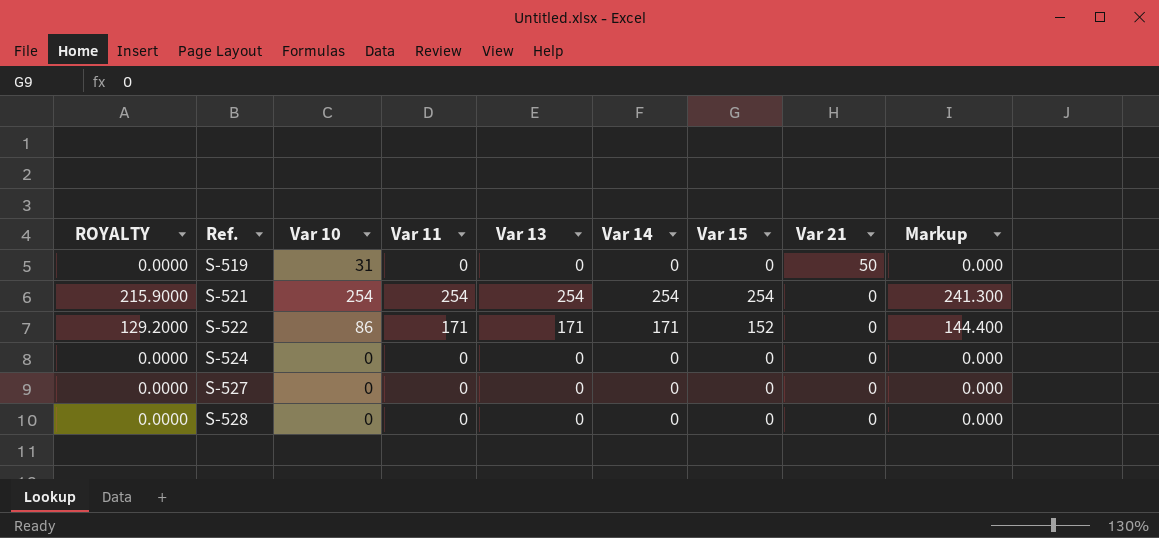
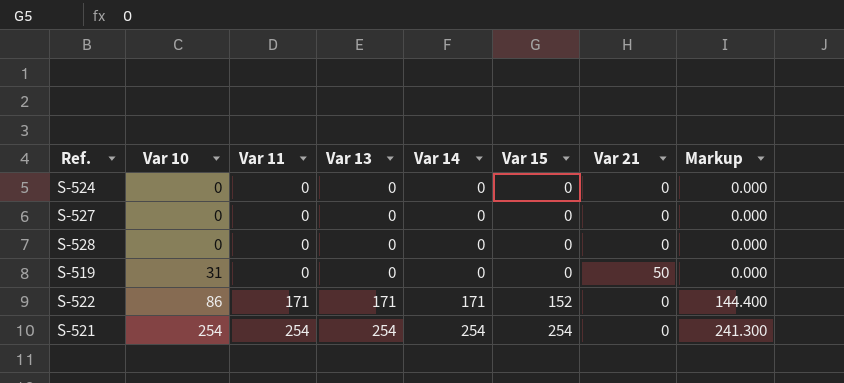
row order: Ref. ascending -> Var 10 ascending
column ROYALTY | formula: [Var 15] * 0.85 -> none

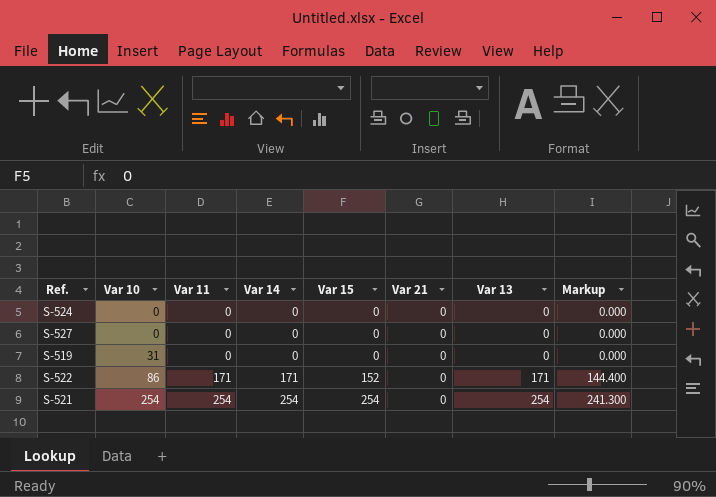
column Var 13 | position: 4 -> 7
row S-528: 0 | 0 | 0 | 0 | 0 | 0 | 0.000 -> none
S-519 | Var 21: 50 -> 0

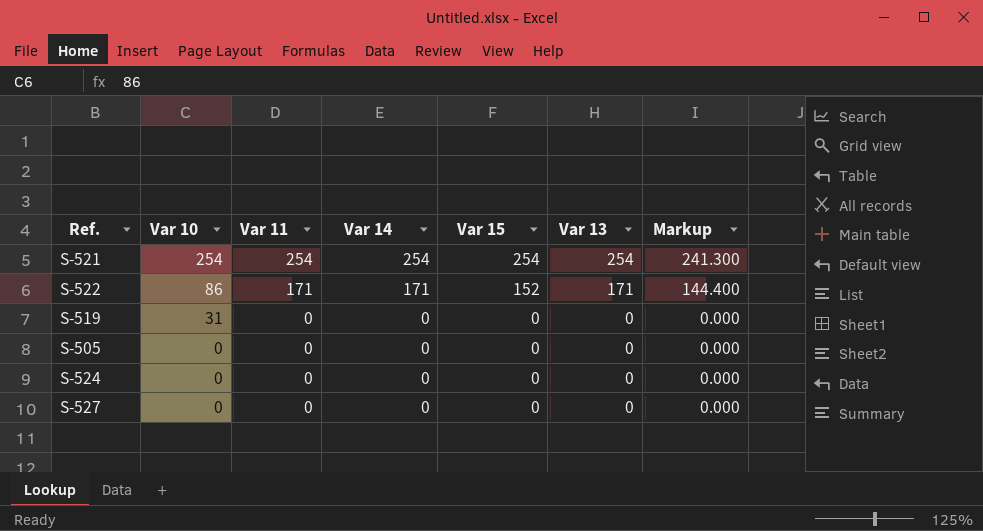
row order: Var 10 ascending -> Var 10 descending
column Var 21 | position: 6 -> none
row S-505: none -> 0 | 0 | 0 | 0 | 0 | 0.000

